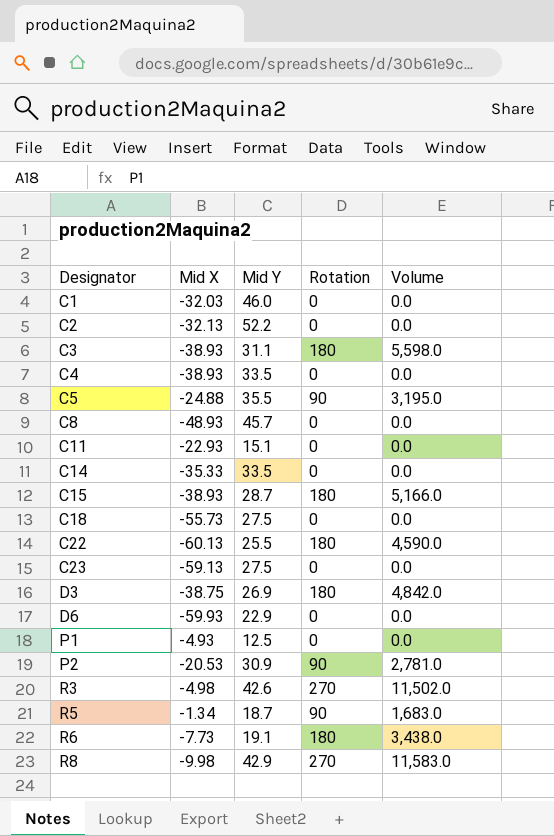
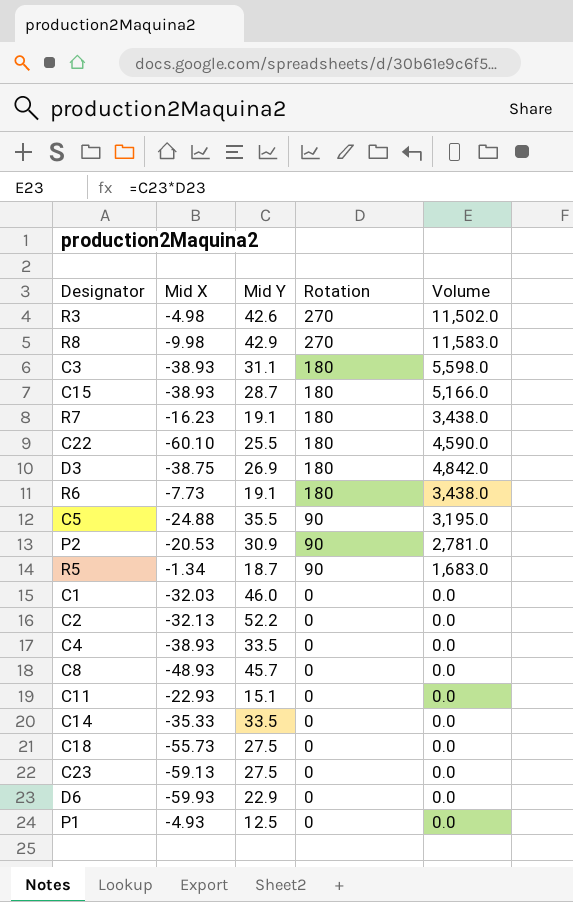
row order: Designator ascending -> Rotation descending
row R7: none -> -16.23 | 19.1 | 180 | 3,438.0
C22 | Mid X: -60.13 -> -60.10

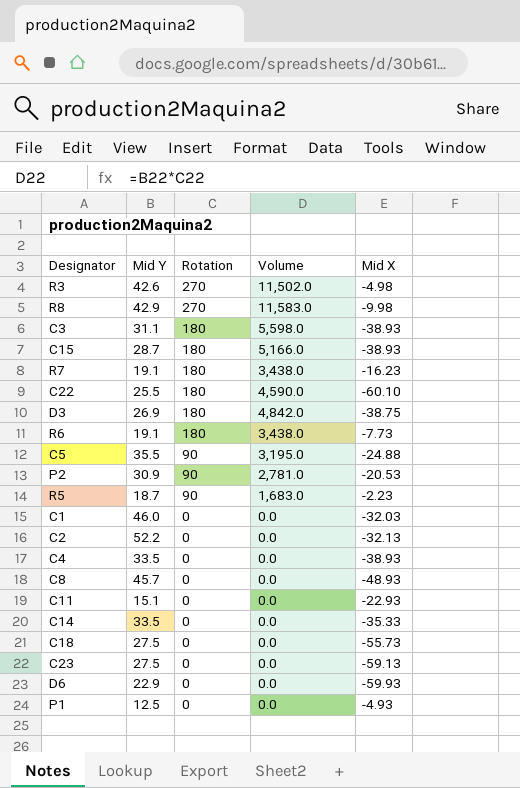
column Mid X | position: 2 -> 5
R5 | Mid X: -1.34 -> -2.23

